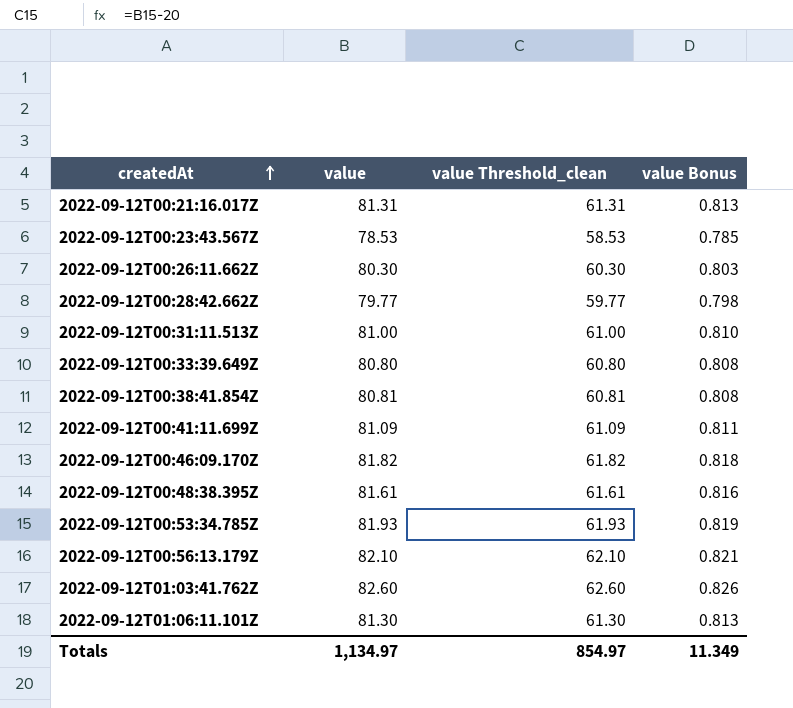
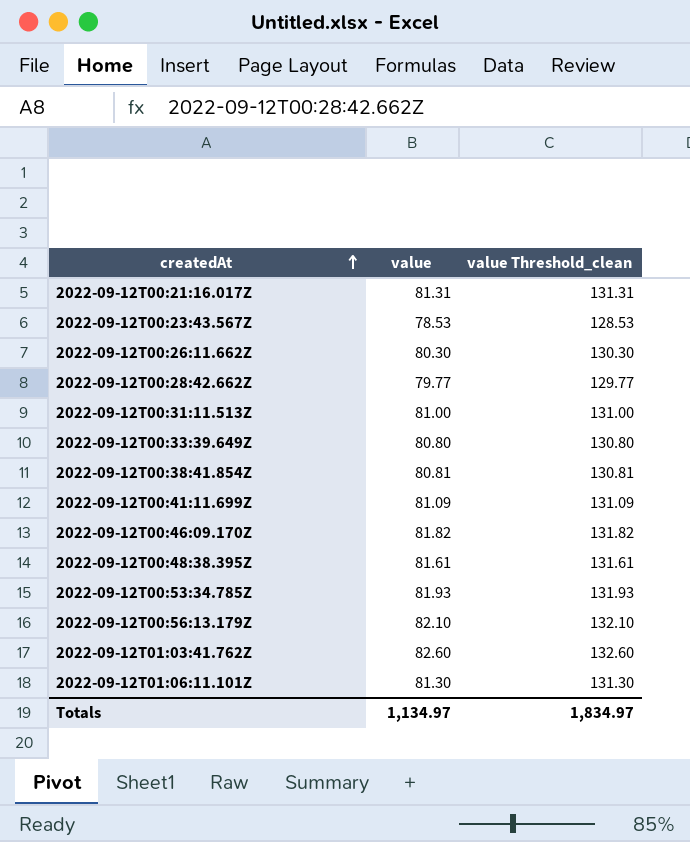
column value Bonus | formula: [value] * 0.01 -> none
column value Threshold_clean | formula: [value] - 20 -> [value] + 50
Totals | value Threshold_clean: 854.97 -> 1,834.97

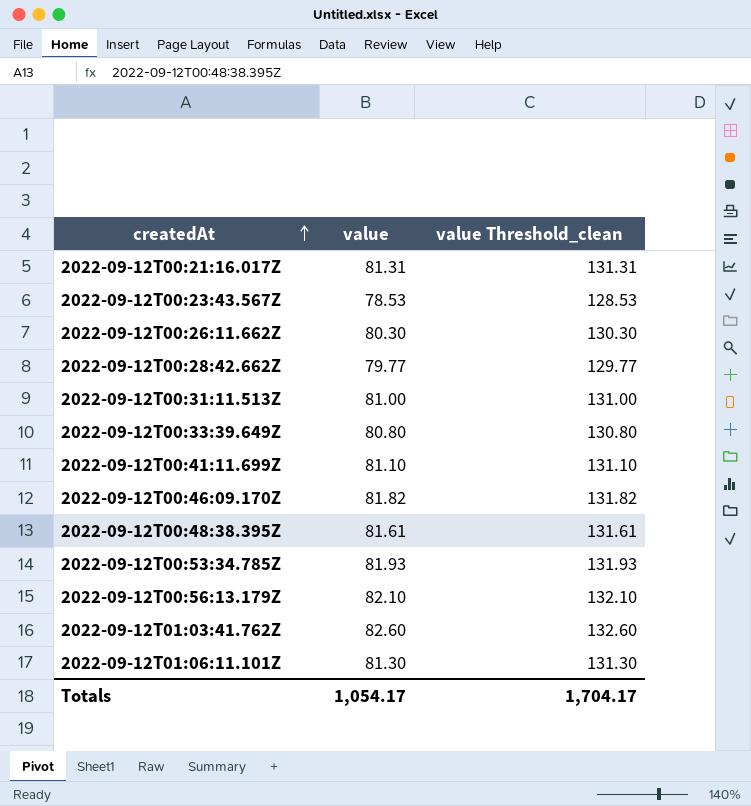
row 2022-09-12T00:38:41.854Z: 80.81 | 130.81 -> none
2022-09-12T00:41:11.699Z | value: 81.09 -> 81.10
2022-09-12T00:41:11.699Z | value Threshold_clean: 131.09 -> 131.10
Totals | value: 1,134.97 -> 1,054.17
Totals | value Threshold_clean: 1,834.97 -> 1,704.17

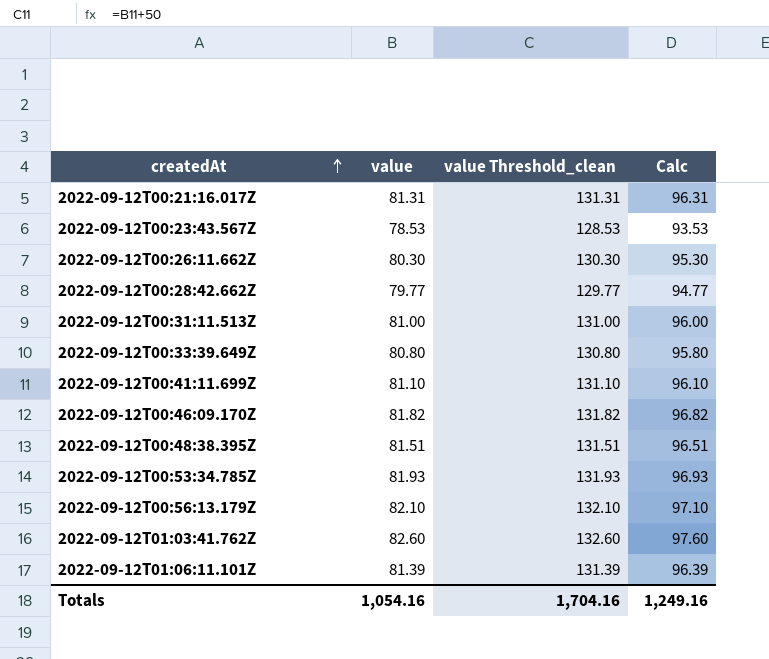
column Calc | formula: none -> [value] + 15
2022-09-12T00:48:38.395Z | value: 81.61 -> 81.51
2022-09-12T00:48:38.395Z | value Threshold_clean: 131.61 -> 131.51
2022-09-12T01:06:11.101Z | value: 81.30 -> 81.39
2022-09-12T01:06:11.101Z | value Threshold_clean: 131.30 -> 131.39
Totals | value: 1,054.17 -> 1,054.16
Totals | value Threshold_clean: 1,704.17 -> 1,704.16

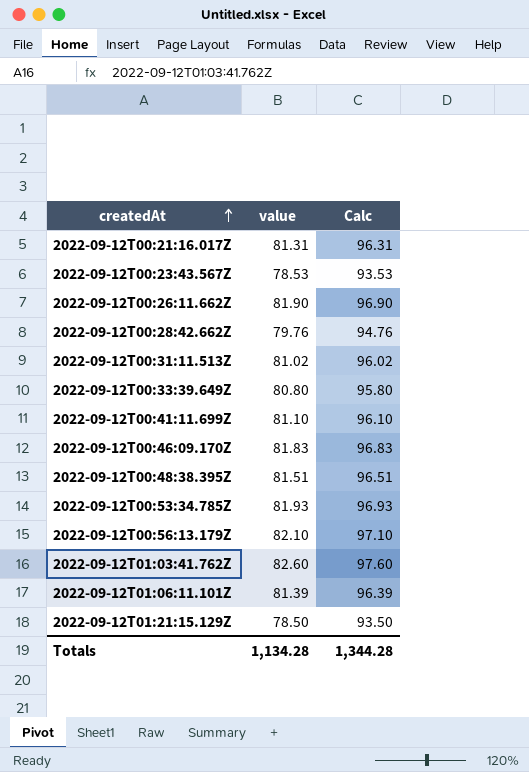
column value Threshold_clean | formula: [value] + 50 -> none
2022-09-12T00:26:11.662Z | value: 80.30 -> 81.90
2022-09-12T00:26:11.662Z | Calc: 95.30 -> 96.90
2022-09-12T00:28:42.662Z | value: 79.77 -> 79.76
2022-09-12T00:28:42.662Z | Calc: 94.77 -> 94.76
2022-09-12T00:31:11.513Z | value: 81.00 -> 81.02
2022-09-12T00:31:11.513Z | Calc: 96.00 -> 96.02
2022-09-12T00:46:09.170Z | value: 81.82 -> 81.83
2022-09-12T00:46:09.170Z | Calc: 96.82 -> 96.83
row 2022-09-12T01:21:15.129Z: none -> 78.50 | 93.50
Totals | value: 1,054.16 -> 1,134.28
Totals | Calc: 1,249.16 -> 1,344.28

